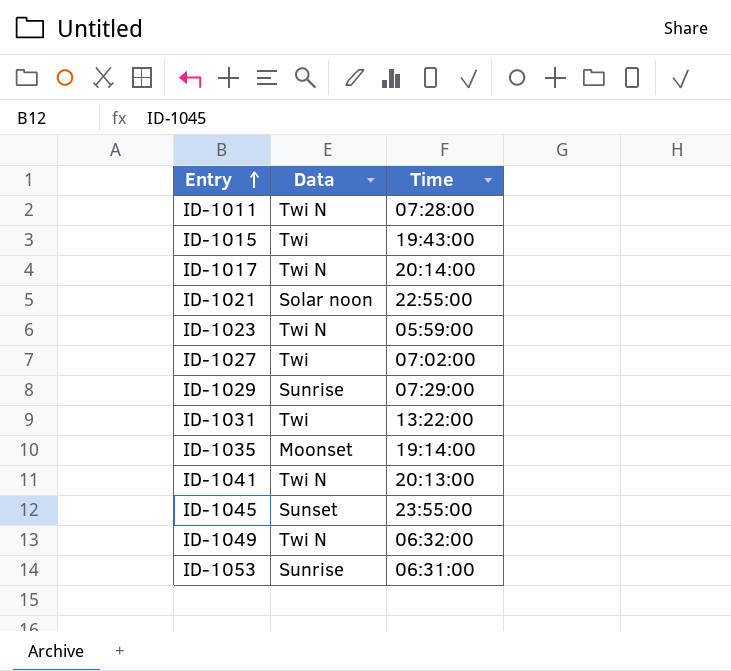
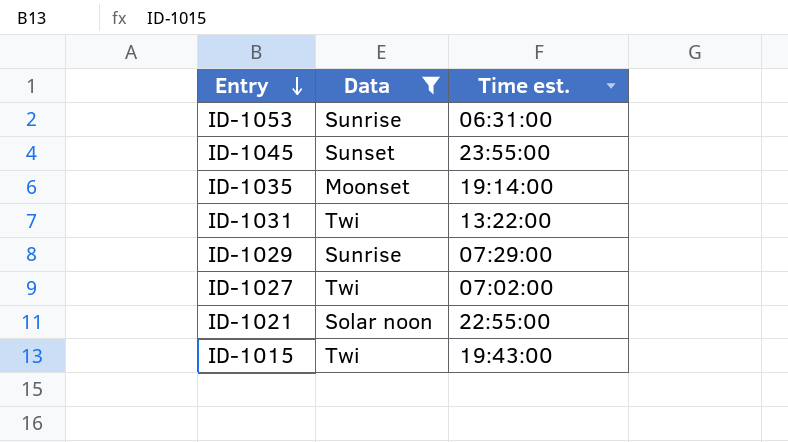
filter: none -> Data != Twi N
row order: Entry ascending -> Entry descending
column name: Time -> Time est.

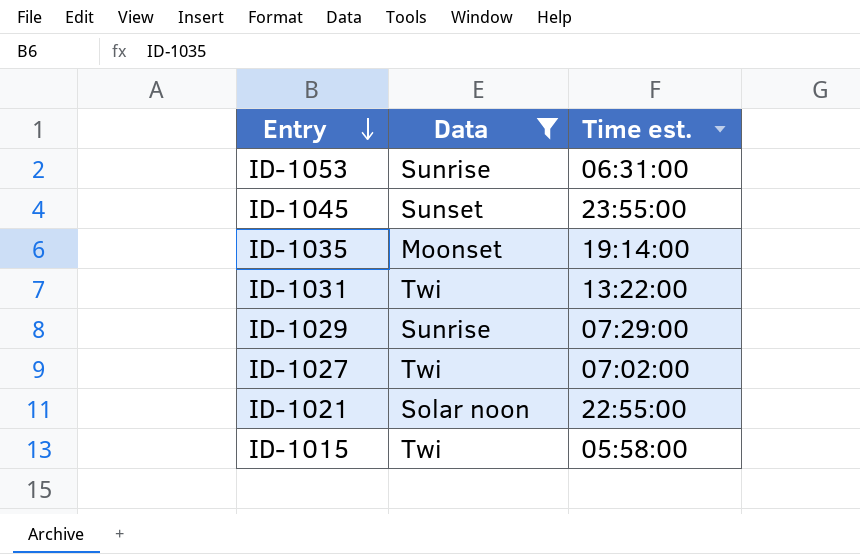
ID-1015 | Time est.: 19:43:00 -> 05:58:00

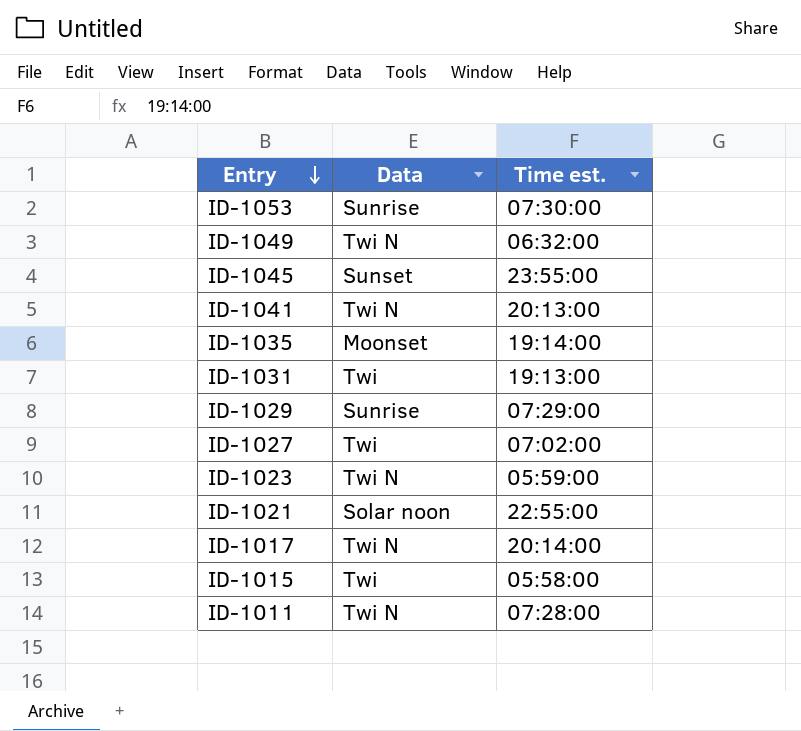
filter: Data != Twi N -> none
ID-1053 | Time est.: 06:31:00 -> 07:30:00
ID-1031 | Time est.: 13:22:00 -> 19:13:00

